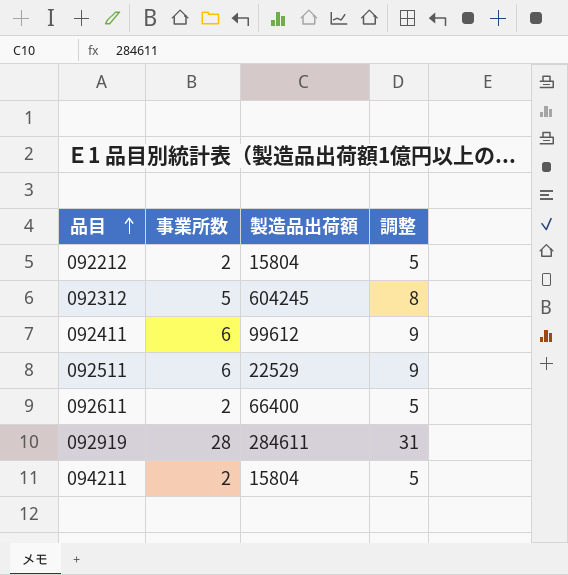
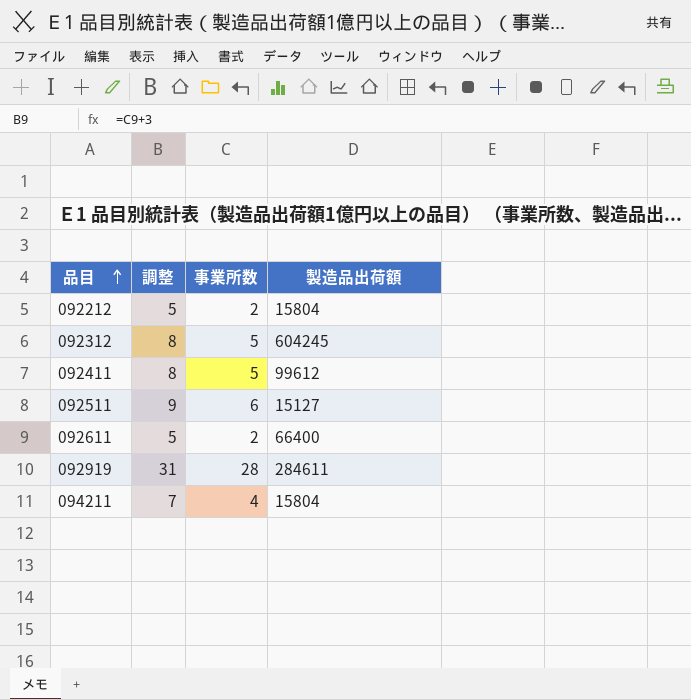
column 調整 | position: 4 -> 2
092411 | 調整: 9 -> 8
092411 | 事業所数: 6 -> 5
092511 | 製造品出荷額: 22529 -> 15127
094211 | 調整: 5 -> 7
094211 | 事業所数: 2 -> 4

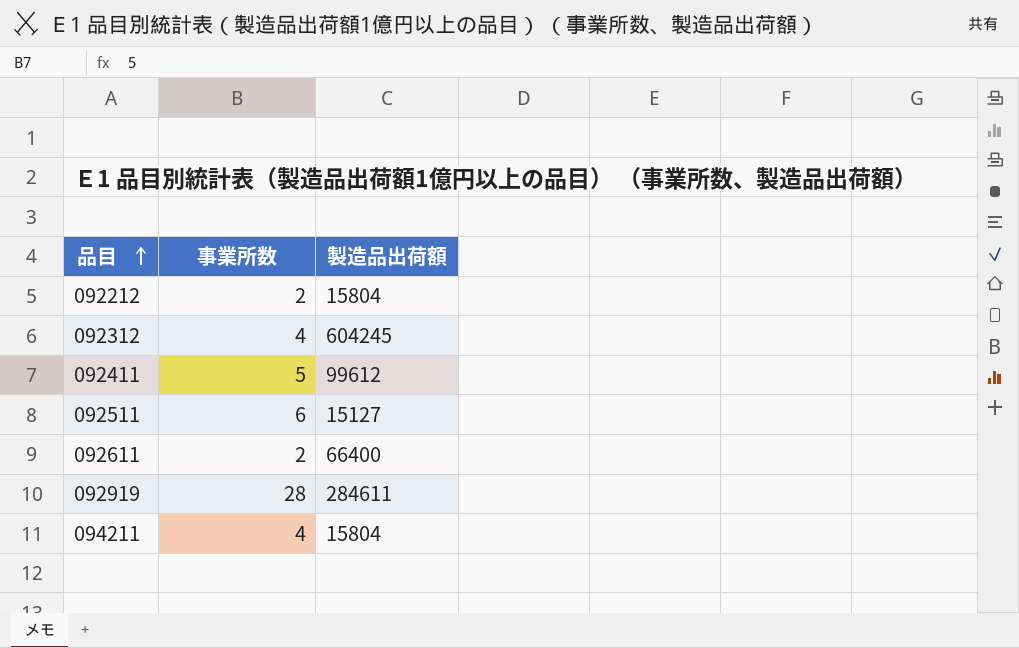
column 調整 | formula: [事業所数] + 3 -> none
092312 | 事業所数: 5 -> 4

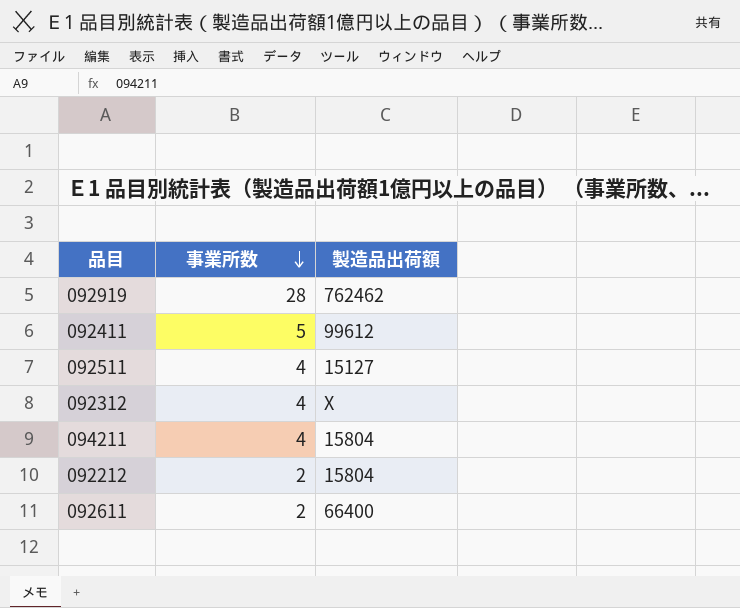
row order: 品目 ascending -> 事業所数 descending
092919 | 製造品出荷額: 284611 -> 762462
092511 | 事業所数: 6 -> 4
092312 | 製造品出荷額: 604245 -> X

